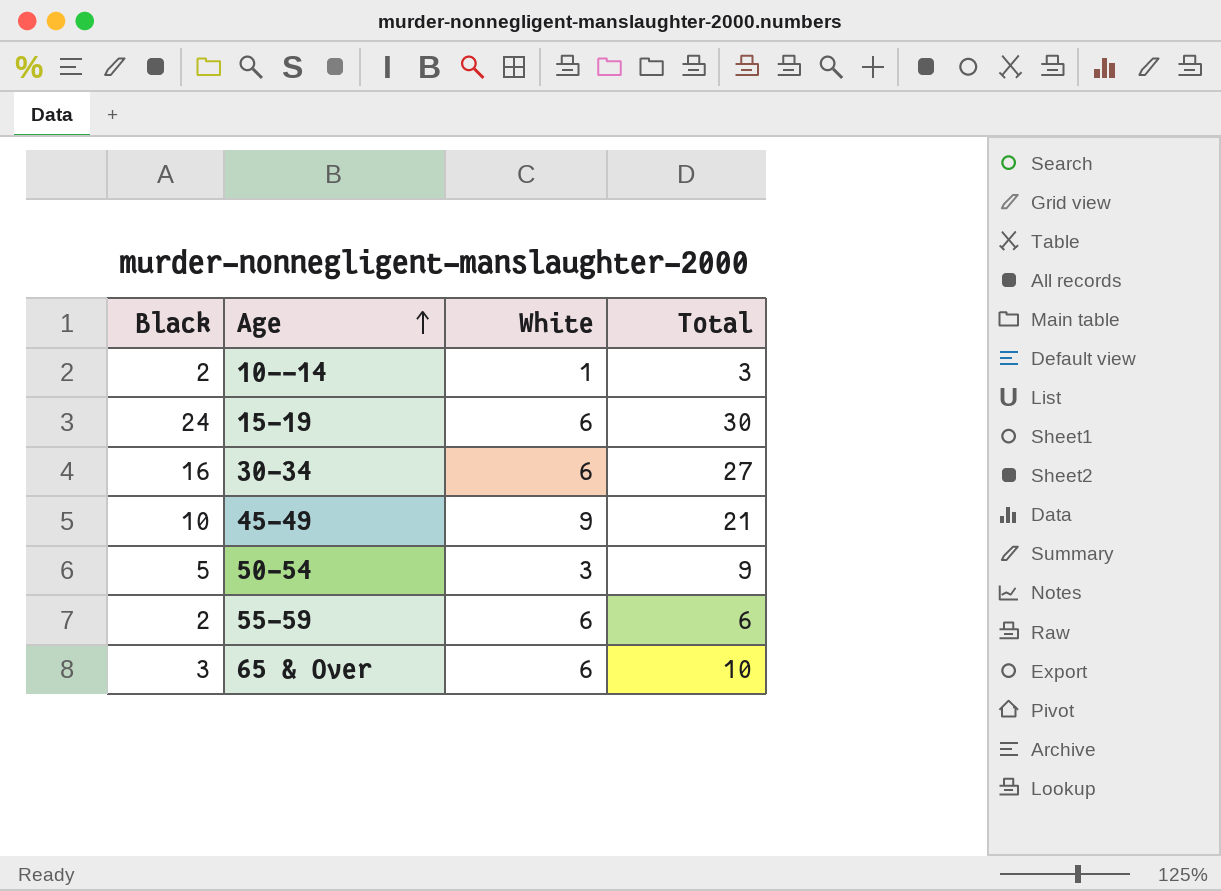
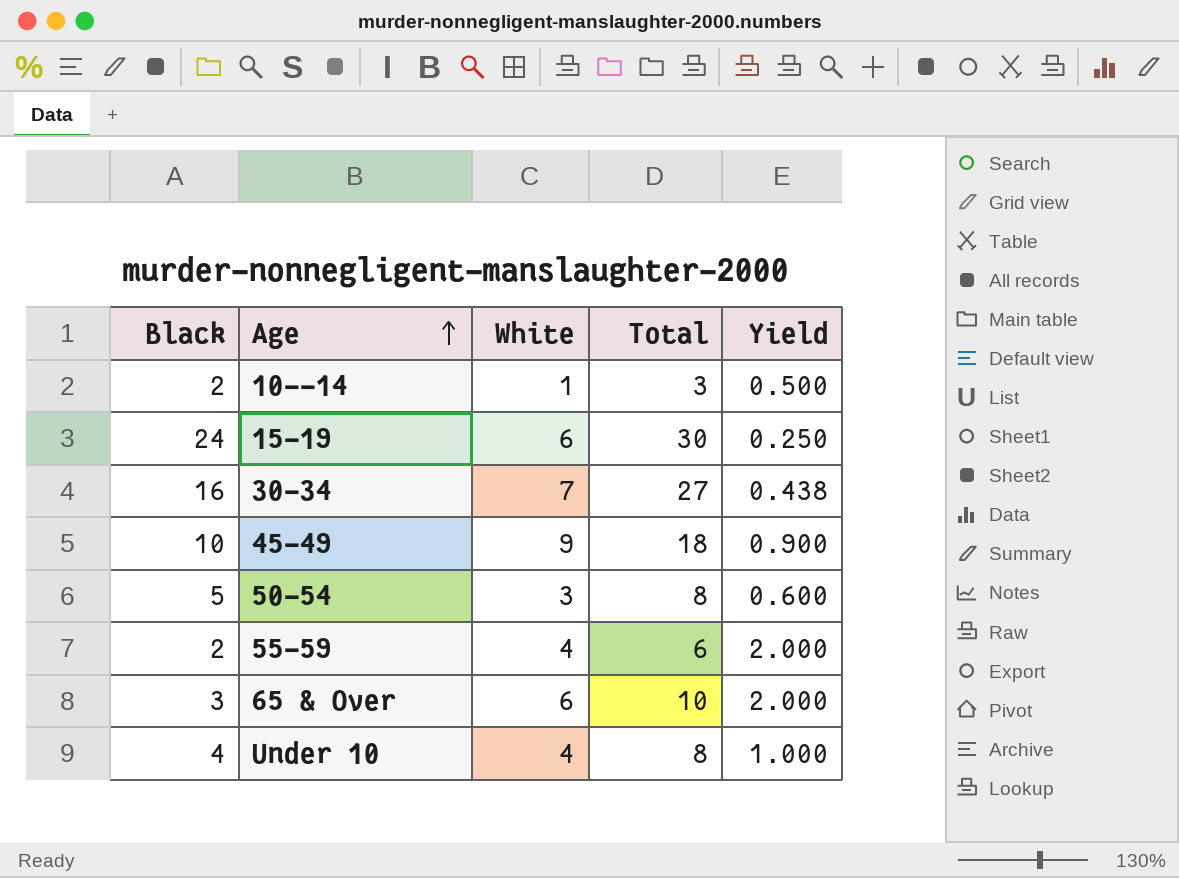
column Yield | formula: none -> [White] / [Black]
30-34 | White: 6 -> 7
45-49 | Total: 21 -> 18
50-54 | Total: 9 -> 8
55-59 | White: 6 -> 4
row Under 10: none -> 4 | 4 | 8 | 1.000

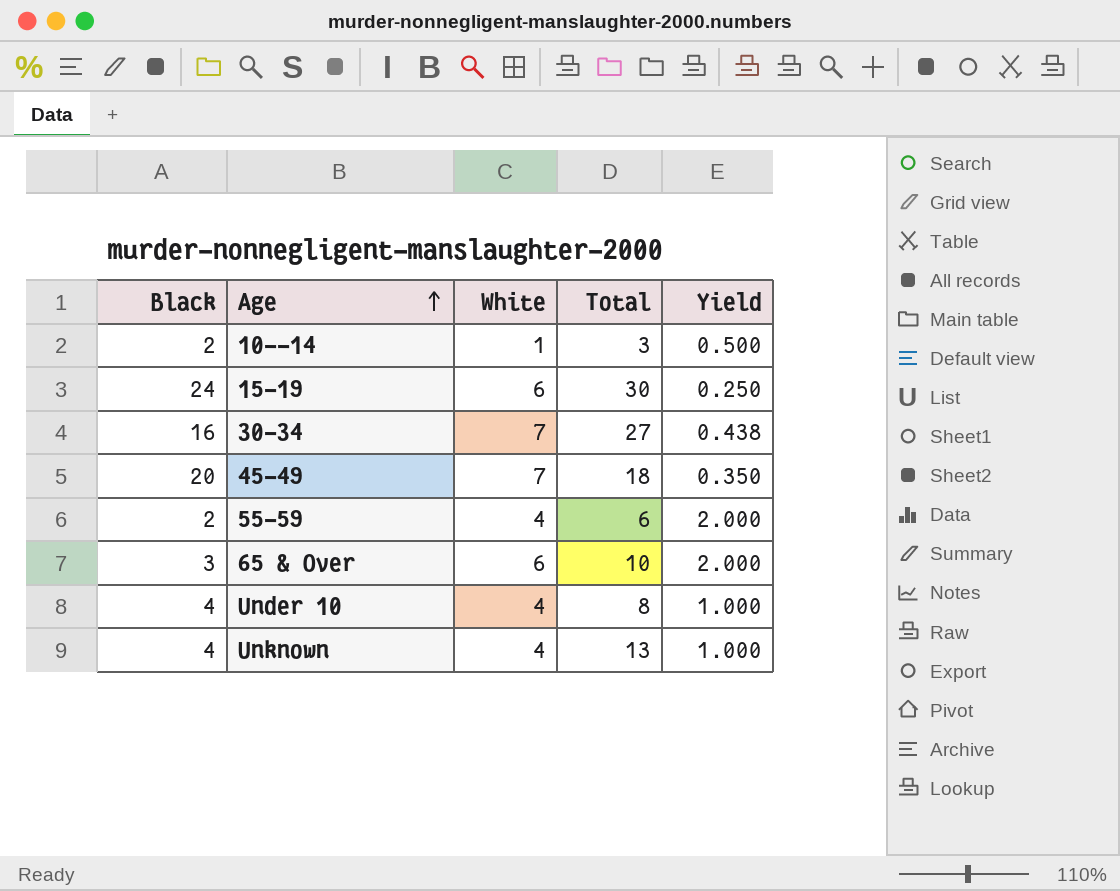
row 50-54: 5 | 3 | 8 | 0.600 -> none
45-49 | Black: 10 -> 20
45-49 | White: 9 -> 7
45-49 | Yield: 0.900 -> 0.350
row Unknown: none -> 4 | 4 | 13 | 1.000

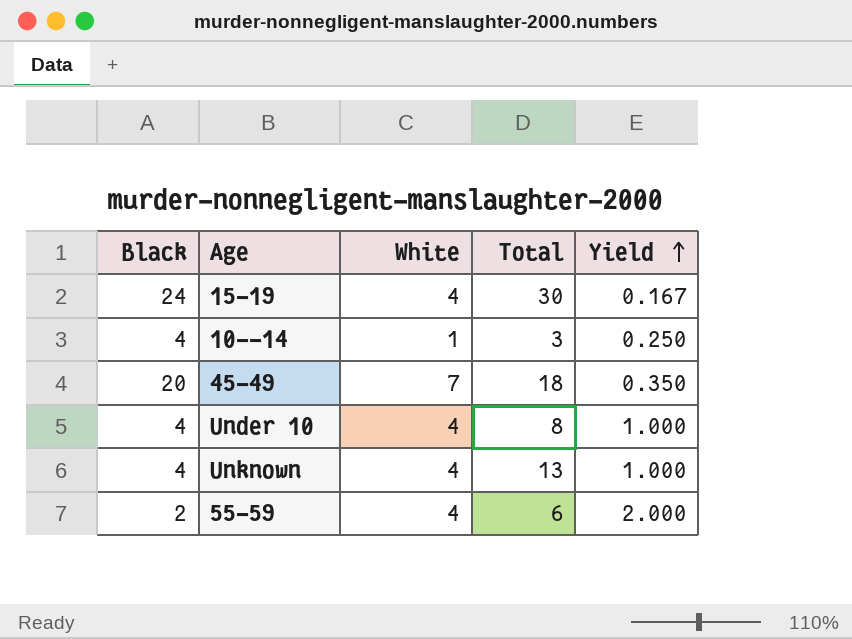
row order: Age ascending -> Yield ascending
row 30-34: 16 | 7 | 27 | 0.438 -> none
row 65 & Over: 3 | 6 | 10 | 2.000 -> none
15-19 | White: 6 -> 4
15-19 | Yield: 0.250 -> 0.167
10--14 | Black: 2 -> 4
10--14 | Yield: 0.500 -> 0.250

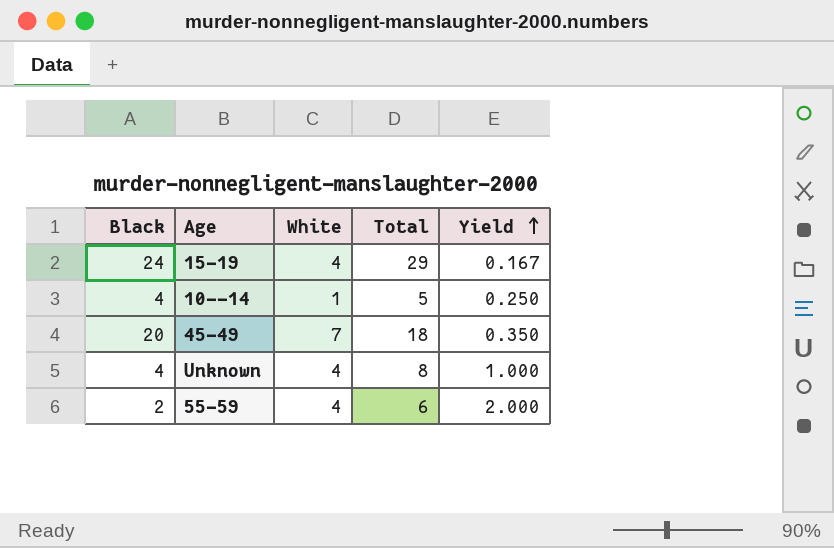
row Under 10: 4 | 4 | 8 | 1.000 -> none
15-19 | Total: 30 -> 29
10--14 | Total: 3 -> 5
Unknown | Total: 13 -> 8

